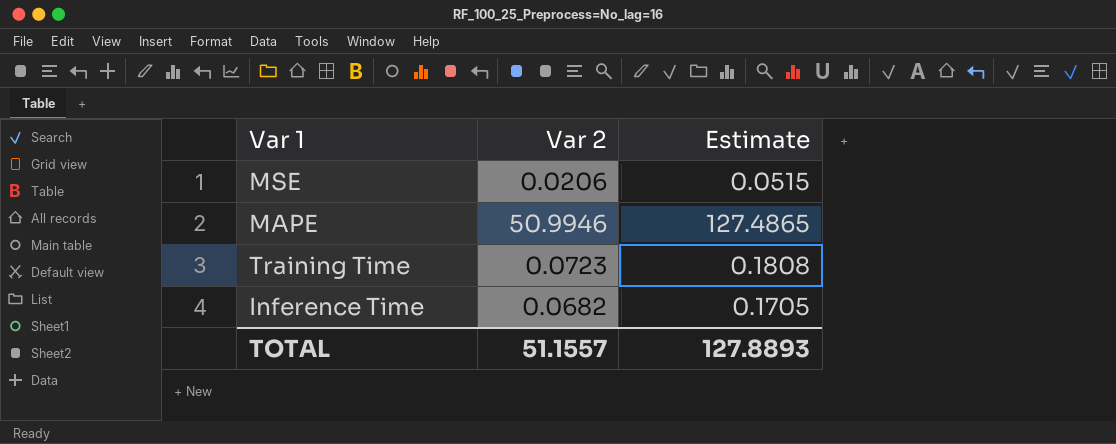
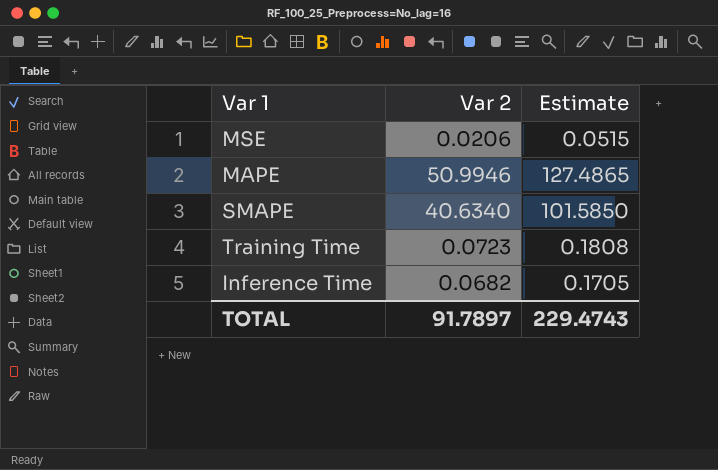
row SMAPE: none -> 40.6340 | 101.5850
TOTAL | Var 2: 51.1557 -> 91.7897
TOTAL | Estimate: 127.8893 -> 229.4743

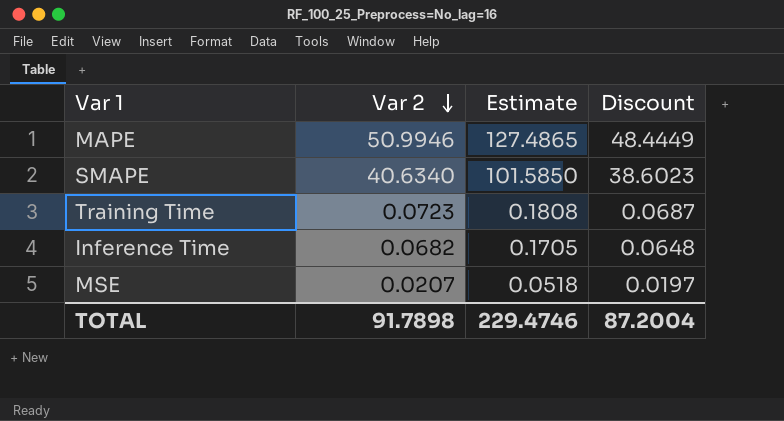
row order: none -> Var 2 descending
column Discount | formula: none -> [Var 2] * 0.95
MSE | Var 2: 0.0206 -> 0.0207
MSE | Estimate: 0.0515 -> 0.0518
TOTAL | Var 2: 91.7897 -> 91.7898
TOTAL | Estimate: 229.4743 -> 229.4746

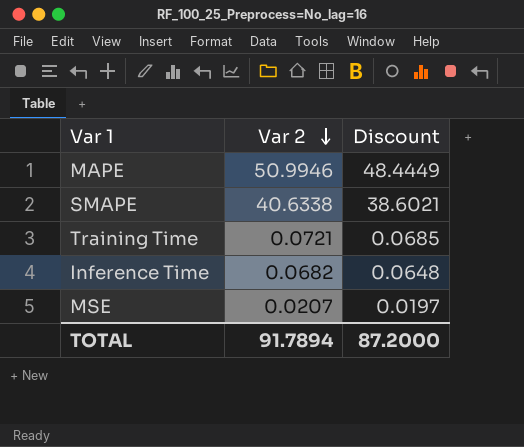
column Estimate | formula: [Var 2] * 2.5 -> none
SMAPE | Var 2: 40.6340 -> 40.6338
SMAPE | Discount: 38.6023 -> 38.6021
Training Time | Var 2: 0.0723 -> 0.0721
Training Time | Discount: 0.0687 -> 0.0685
TOTAL | Var 2: 91.7898 -> 91.7894
TOTAL | Discount: 87.2004 -> 87.2000

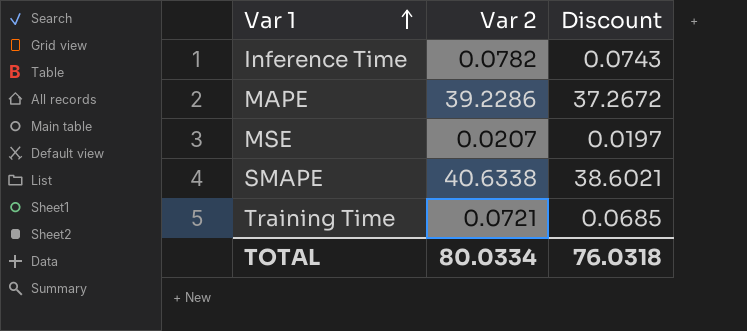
row order: Var 2 descending -> Var 1 ascending
Inference Time | Var 2: 0.0682 -> 0.0782
Inference Time | Discount: 0.0648 -> 0.0743
MAPE | Var 2: 50.9946 -> 39.2286
MAPE | Discount: 48.4449 -> 37.2672
TOTAL | Var 2: 91.7894 -> 80.0334
TOTAL | Discount: 87.2000 -> 76.0318

